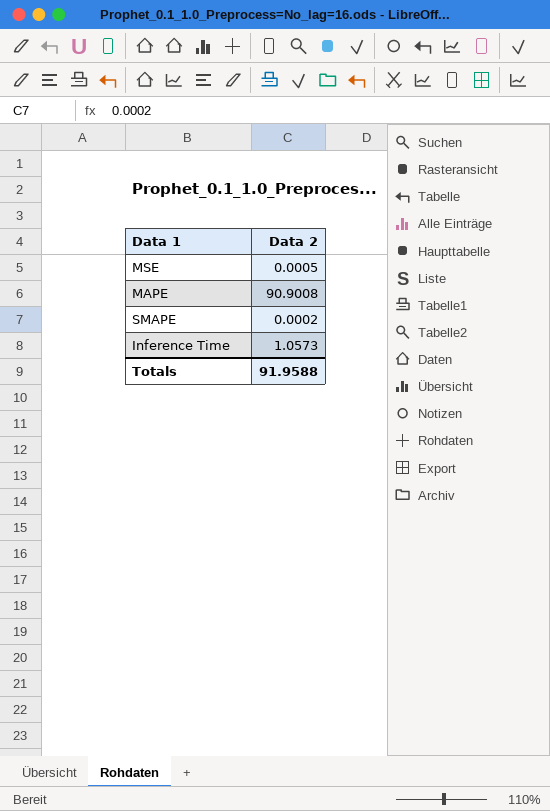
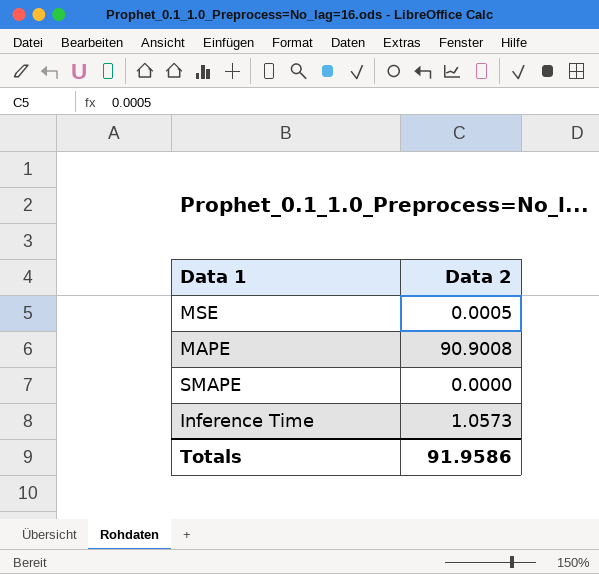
SMAPE | Data 2: 0.0002 -> 0.0000
Totals | Data 2: 91.9588 -> 91.9586

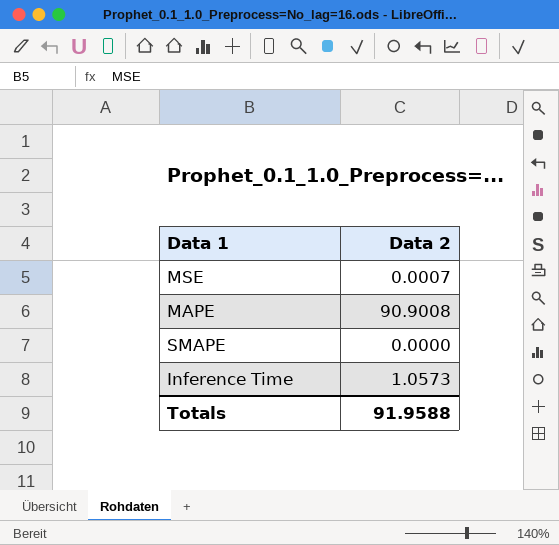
MSE | Data 2: 0.0005 -> 0.0007
Totals | Data 2: 91.9586 -> 91.9588

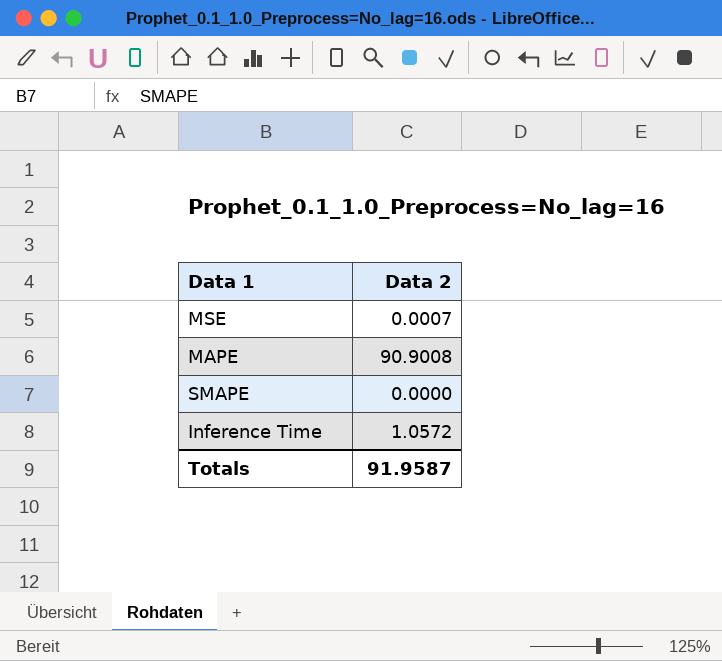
Inference Time | Data 2: 1.0573 -> 1.0572
Totals | Data 2: 91.9588 -> 91.9587

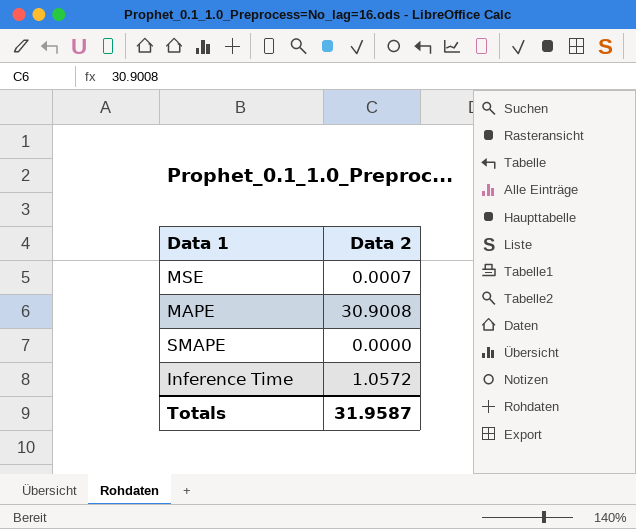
MAPE | Data 2: 90.9008 -> 30.9008
Totals | Data 2: 91.9587 -> 31.9587

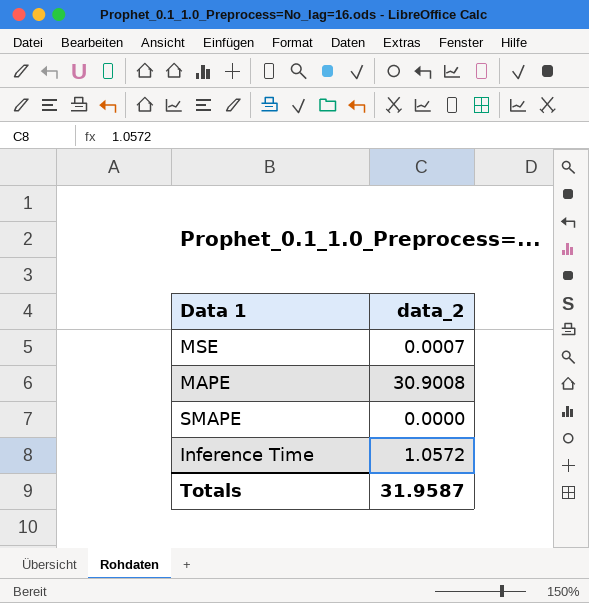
column name: Data 2 -> data_2

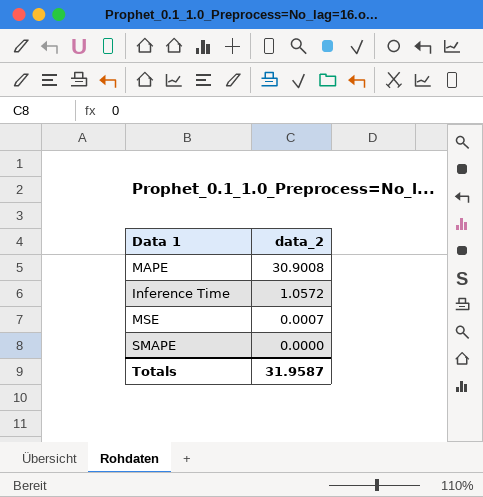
row order: none -> data_2 descending

